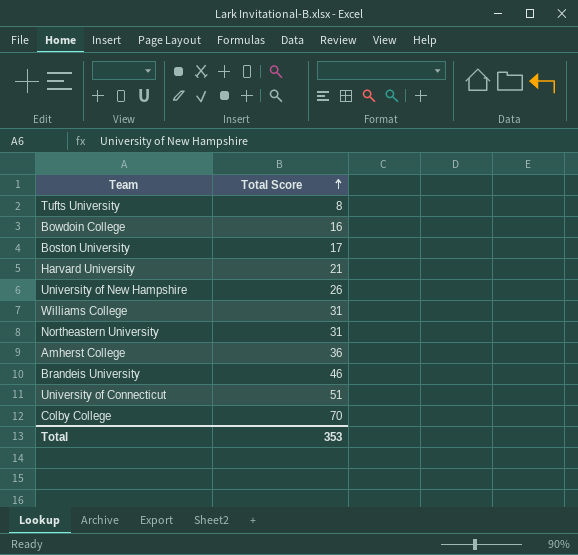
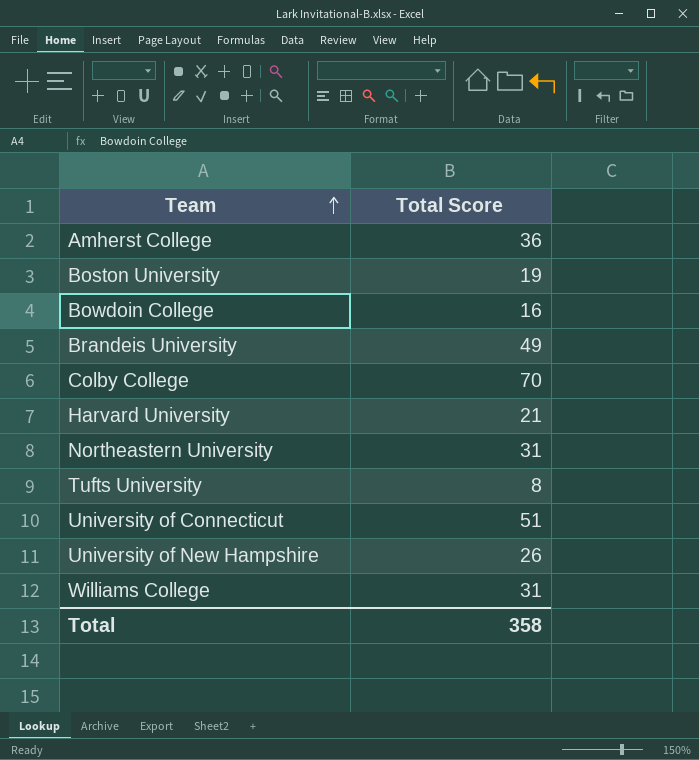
row order: Total Score ascending -> Team ascending
Boston University | Total Score: 17 -> 19
Brandeis University | Total Score: 46 -> 49
Total | Total Score: 353 -> 358

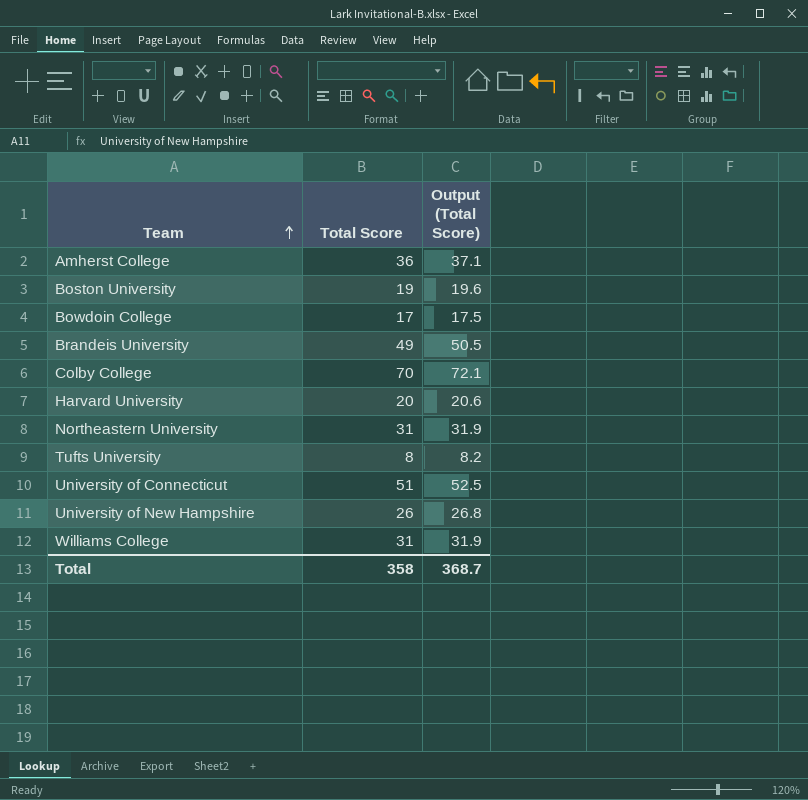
column Output (Total Score) | formula: none -> [Total Score] * 1.03
Bowdoin College | Total Score: 16 -> 17
Harvard University | Total Score: 21 -> 20

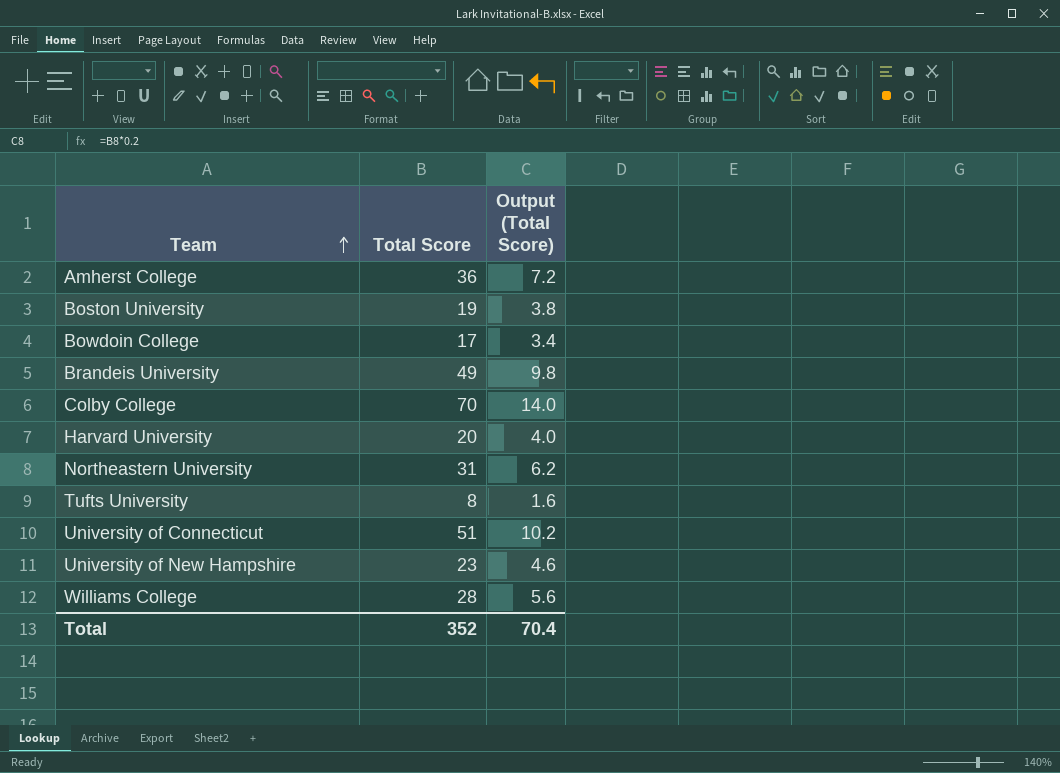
column Output (Total Score) | formula: [Total Score] * 1.03 -> [Total Score] * 0.2
University of New Hampshire | Total Score: 26 -> 23
Williams College | Total Score: 31 -> 28
Total | Total Score: 358 -> 352
Total | Output (Total Score): 368.7 -> 70.4

